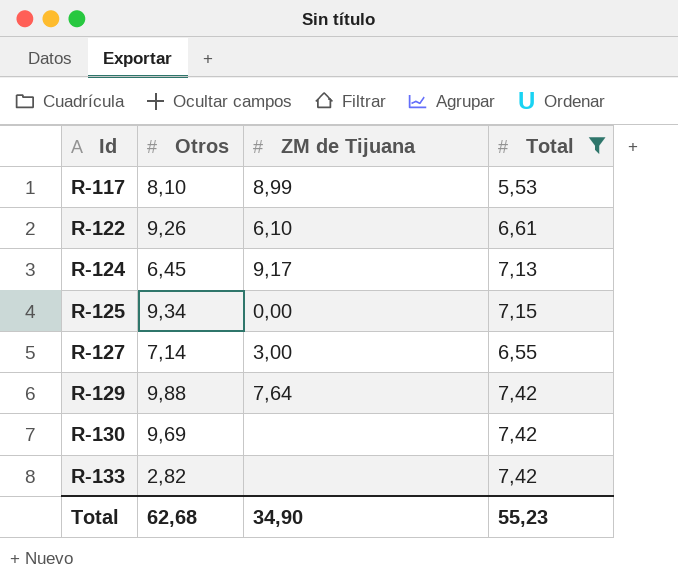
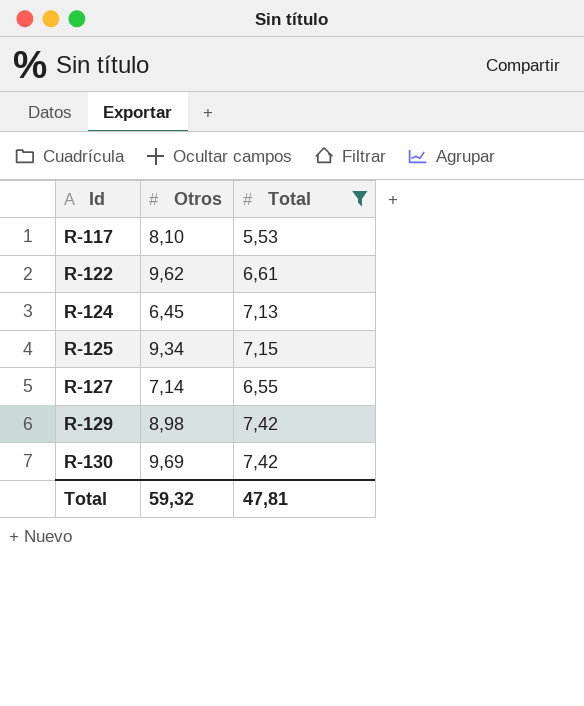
column ZM de Tijuana | position: 3 -> none
row R-133: 2,82 | none | 7,42 -> none
R-122 | Otros: 9,26 -> 9,62
R-129 | Otros: 9,88 -> 8,98
Total | Otros: 62,68 -> 59,32
Total | Total: 55,23 -> 47,81

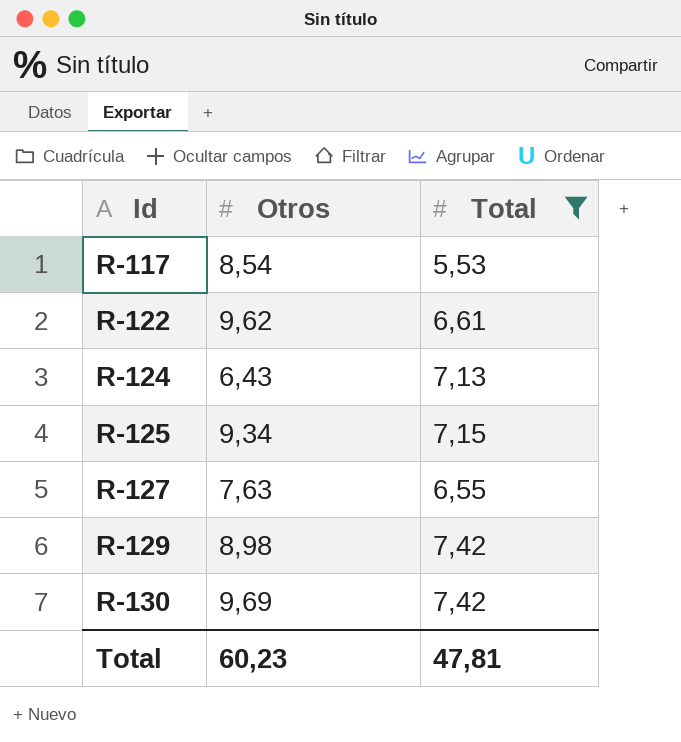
R-117 | Otros: 8,10 -> 8,54
R-124 | Otros: 6,45 -> 6,43
R-127 | Otros: 7,14 -> 7,63
Total | Otros: 59,32 -> 60,23

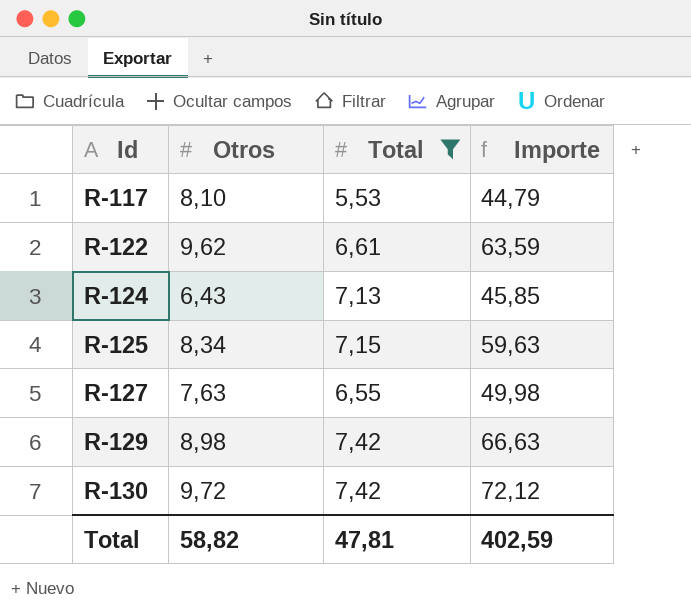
column Importe | formula: none -> [Otros] * [Total]
R-117 | Otros: 8,54 -> 8,10
R-125 | Otros: 9,34 -> 8,34
R-130 | Otros: 9,69 -> 9,72
Total | Otros: 60,23 -> 58,82

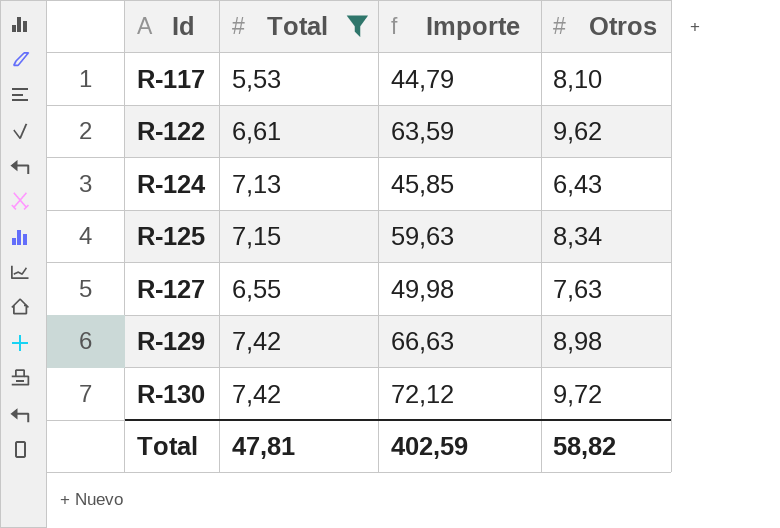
column Otros | position: 2 -> 4

